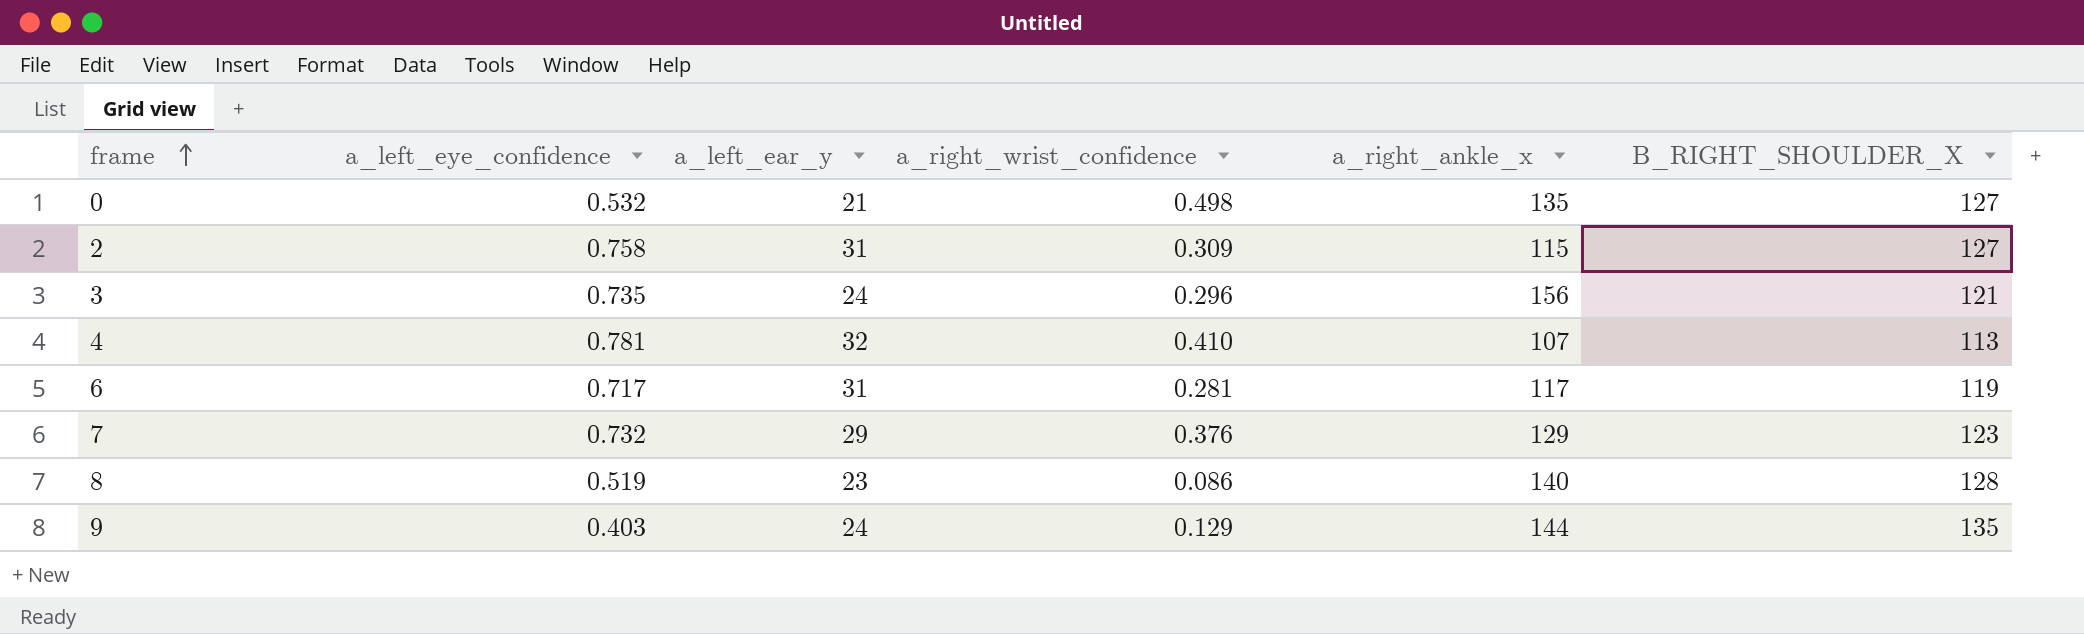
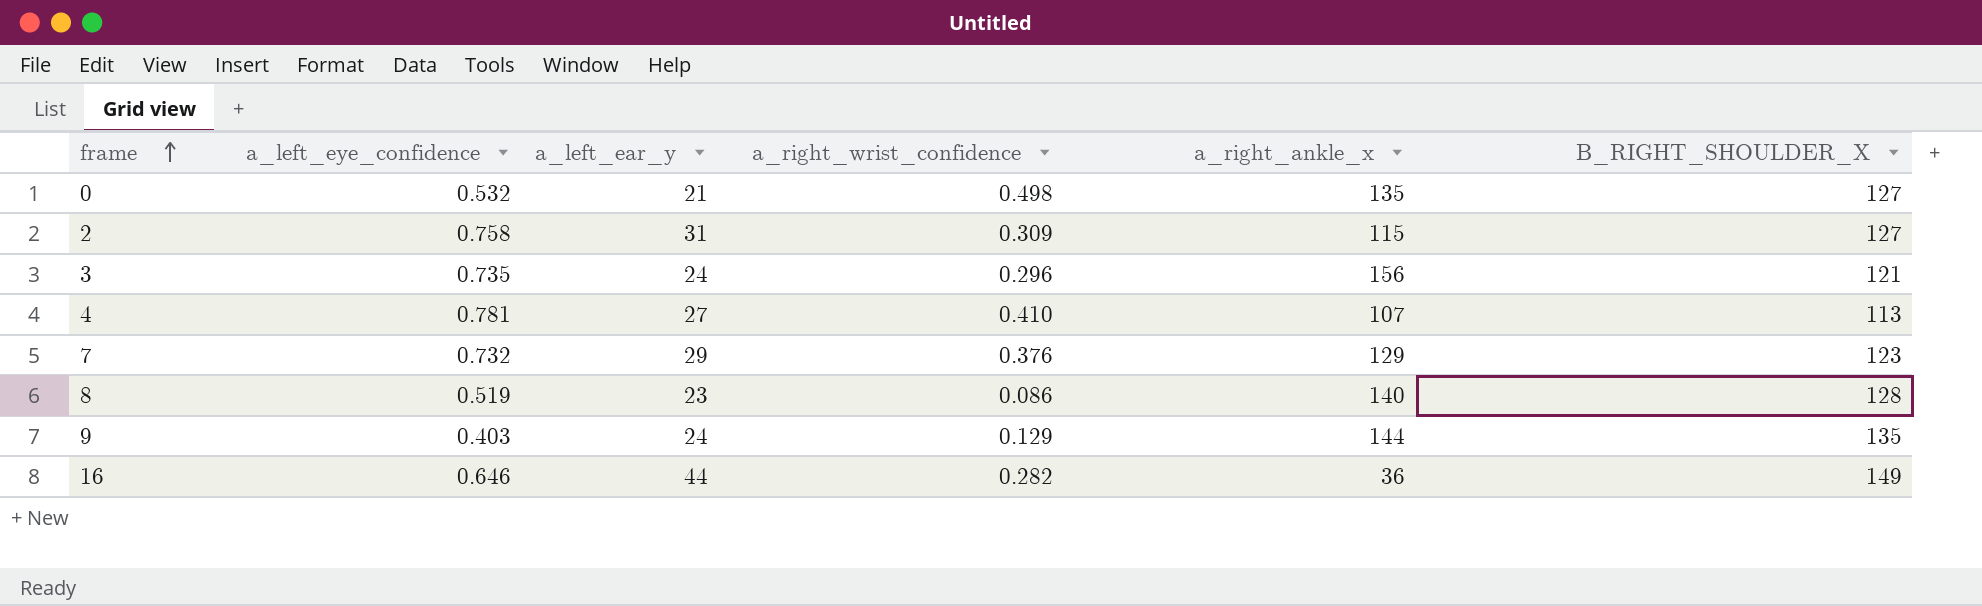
row 6: 0.717 | 31 | 0.281 | 117 | 119 -> none
4 | a_left_ear_y: 32 -> 27
row 16: none -> 0.646 | 44 | 0.282 | 36 | 149

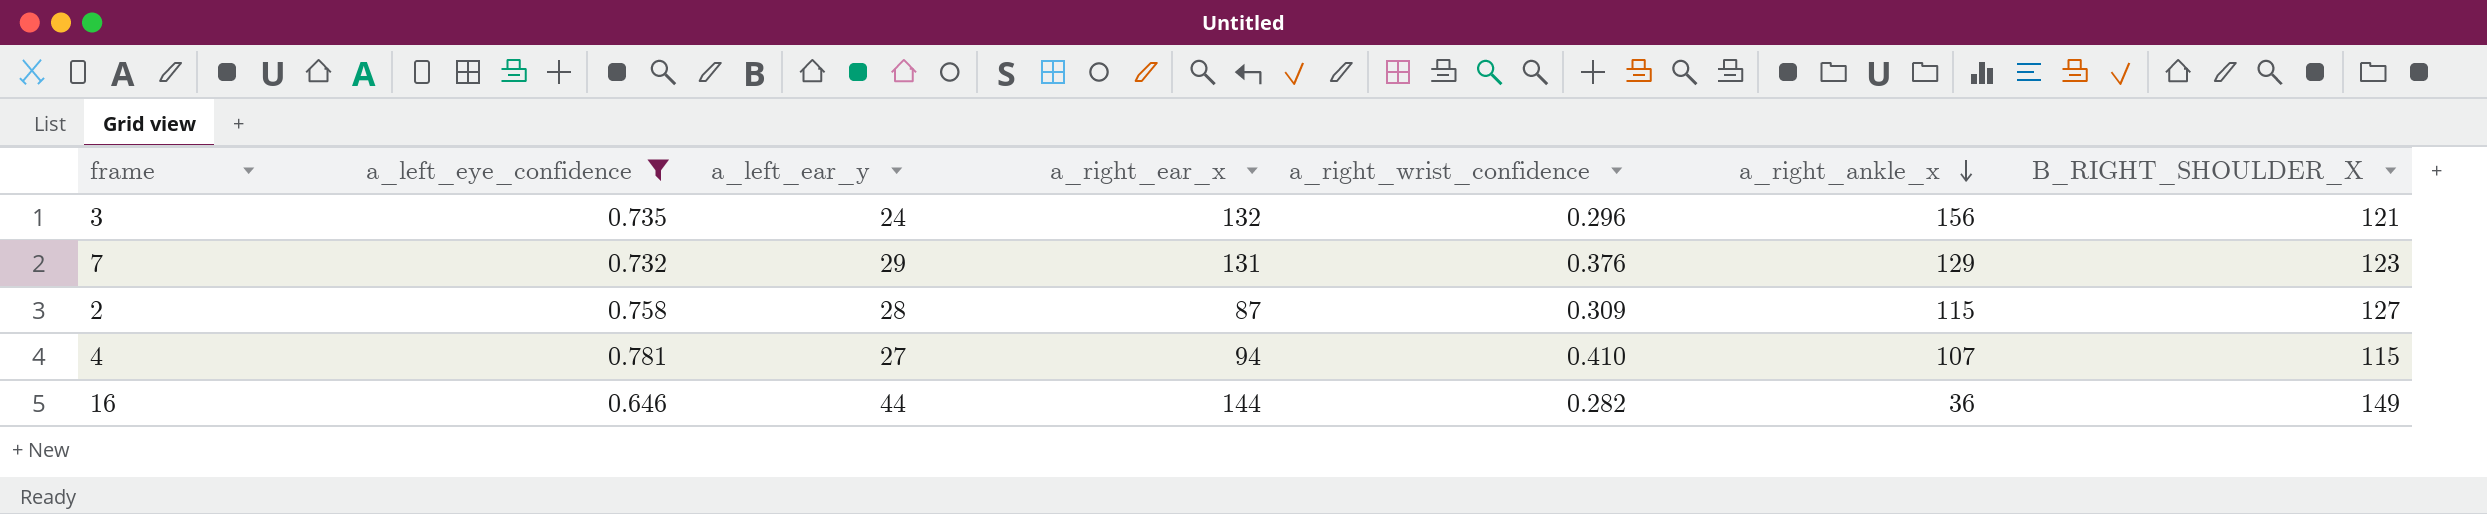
filter: none -> a_left_eye_confidence >= 0.646
row order: frame ascending -> a_right_ankle_x descending
column a_right_ear_x | position: none -> 4
2 | a_left_ear_y: 31 -> 28
4 | B_RIGHT_SHOULDER_X: 113 -> 115

